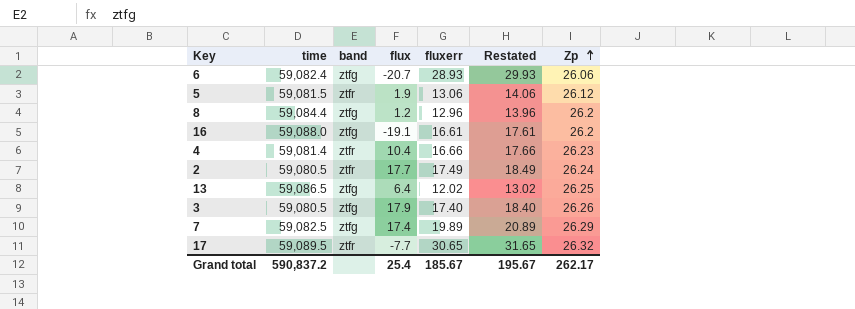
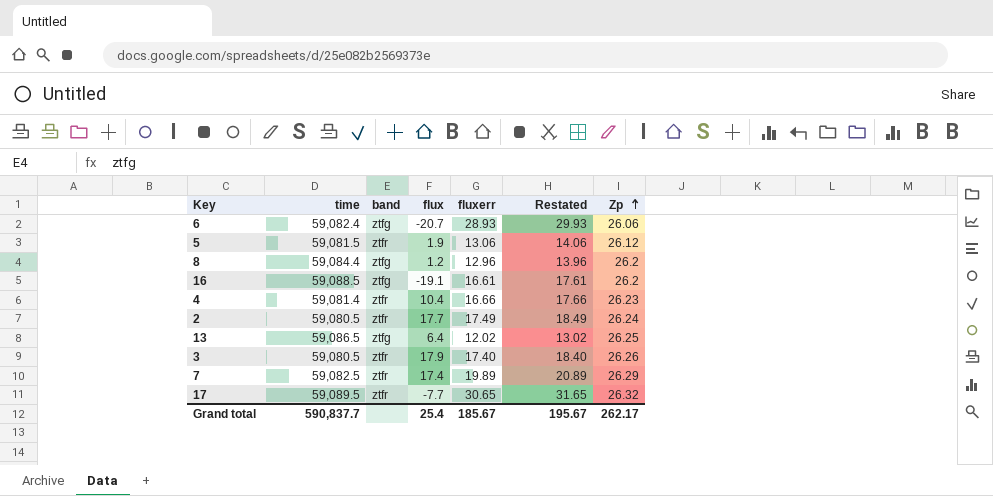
16 | time: 59,088.0 -> 59,088.5
3 | band: ztfg -> ztfr
7 | band: ztfg -> ztfr
Grand total | time: 590,837.2 -> 590,837.7

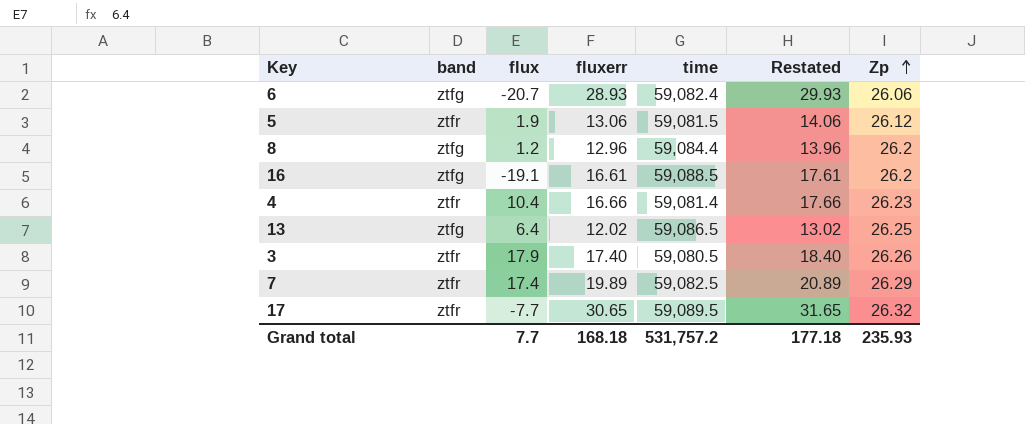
column time | position: 2 -> 5
row 2: 59,080.5 | ztfr | 17.7 | 17.49 | 18.49 | 26.24 -> none
Grand total | flux: 25.4 -> 7.7
Grand total | fluxerr: 185.67 -> 168.18
Grand total | time: 590,837.7 -> 531,757.2
Grand total | Restated: 195.67 -> 177.18
Grand total | Zp: 262.17 -> 235.93

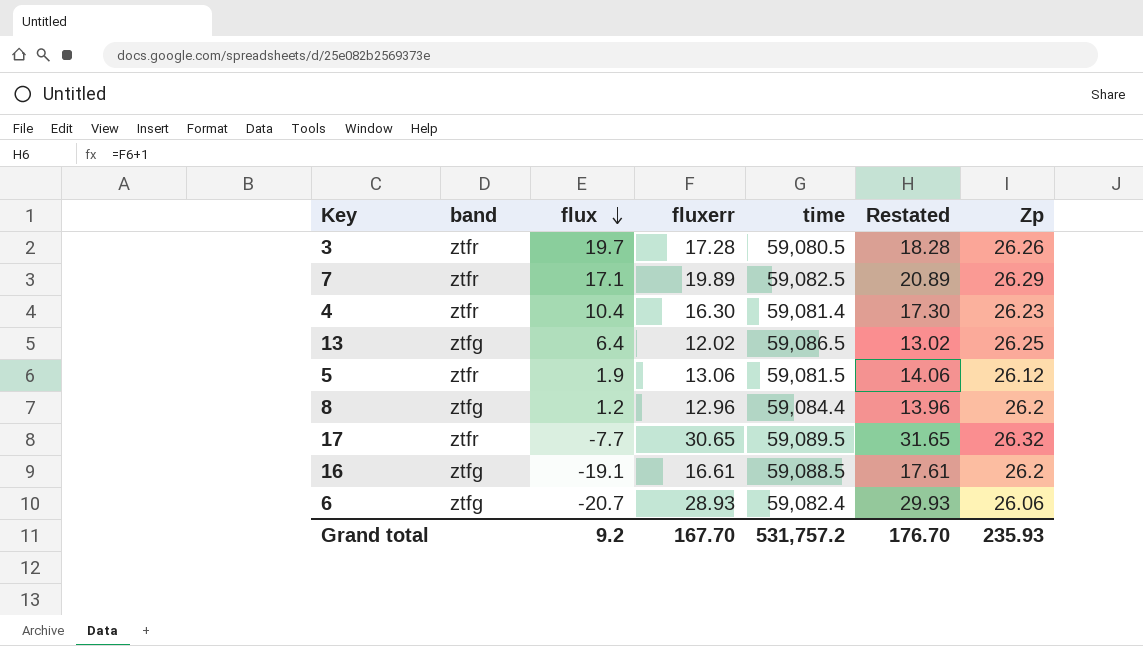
row order: Zp ascending -> flux descending
3 | flux: 17.9 -> 19.7
3 | fluxerr: 17.40 -> 17.28
3 | Restated: 18.40 -> 18.28
7 | flux: 17.4 -> 17.1
4 | fluxerr: 16.66 -> 16.30
4 | Restated: 17.66 -> 17.30
Grand total | flux: 7.7 -> 9.2
Grand total | fluxerr: 168.18 -> 167.70
Grand total | Restated: 177.18 -> 176.70

